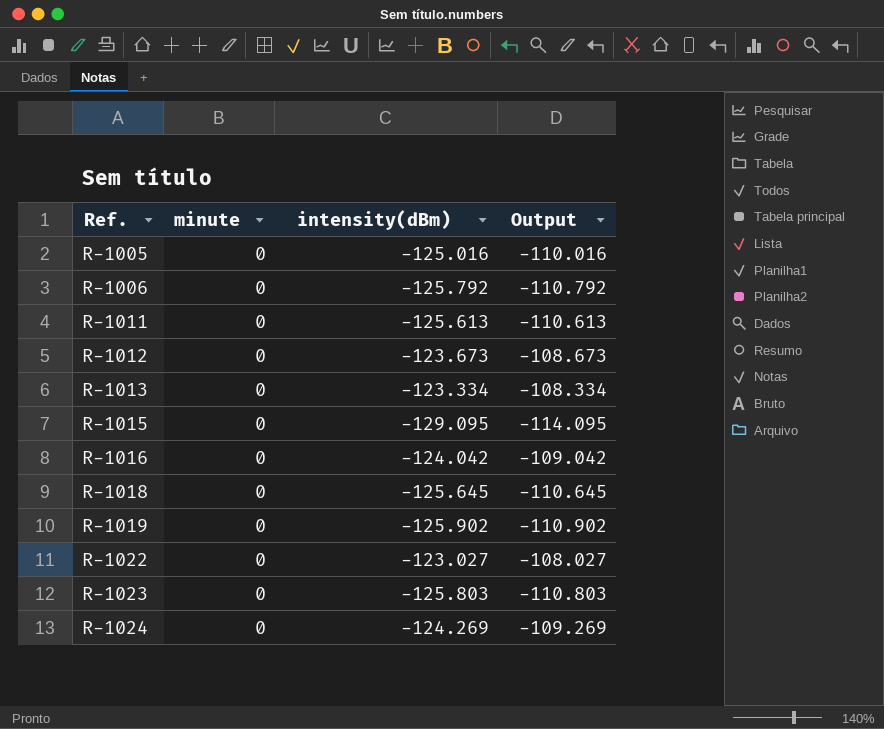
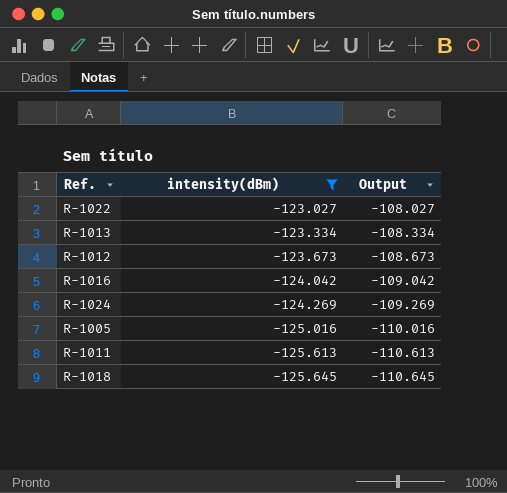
filter: none -> intensity(dBm) >= -125.645
row order: Ref. ascending -> intensity(dBm) descending
column minute | position: 2 -> none

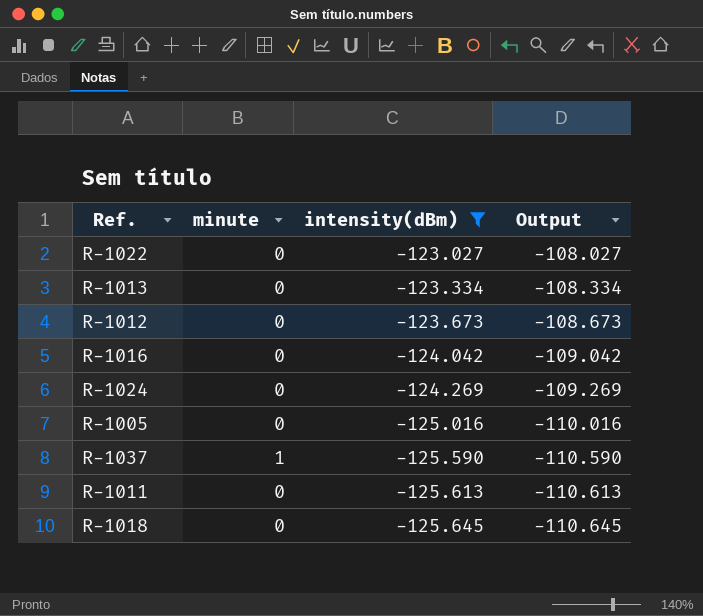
column minute | position: none -> 2
row R-1037: none -> 1 | -125.590 | -110.590

